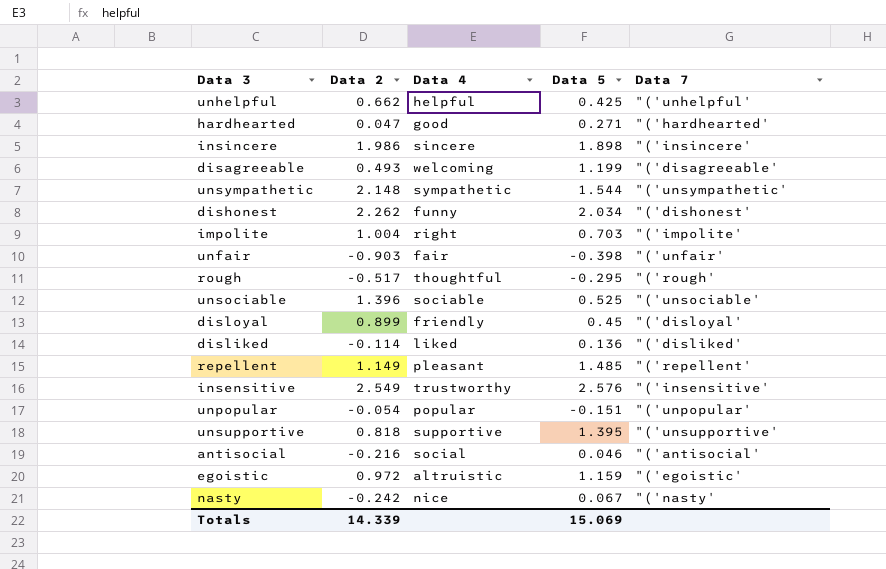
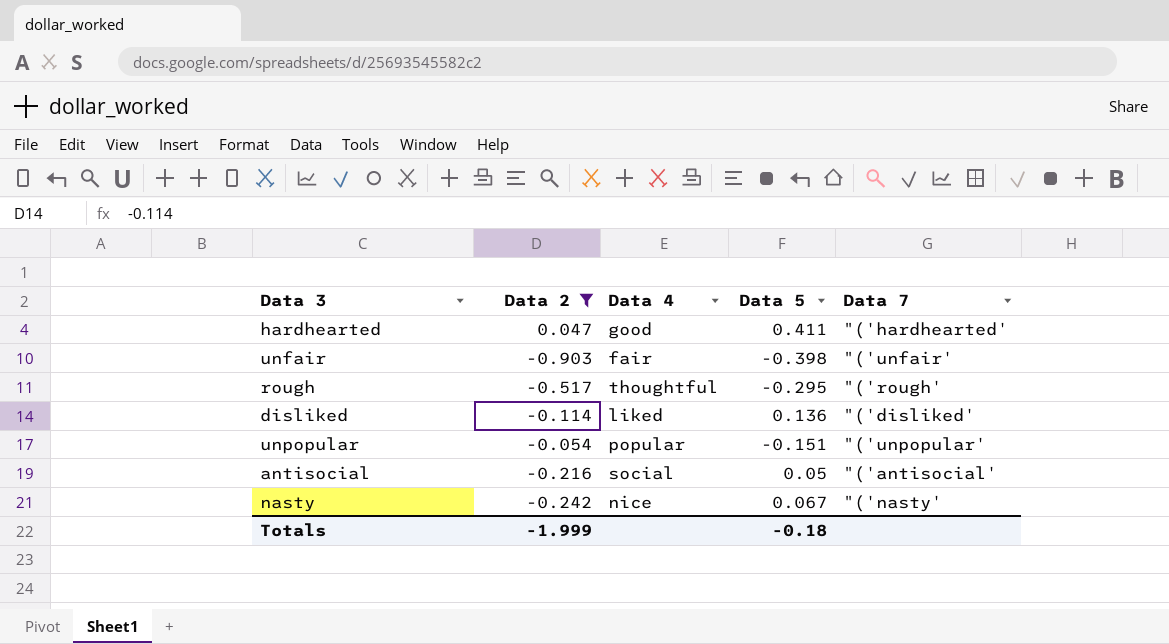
filter: none -> Data 2 <= 0.047
hardhearted | Data 5: 0.271 -> 0.411
antisocial | Data 5: 0.046 -> 0.05
Totals | Data 2: 14.339 -> -1.999
Totals | Data 5: 15.069 -> -0.18

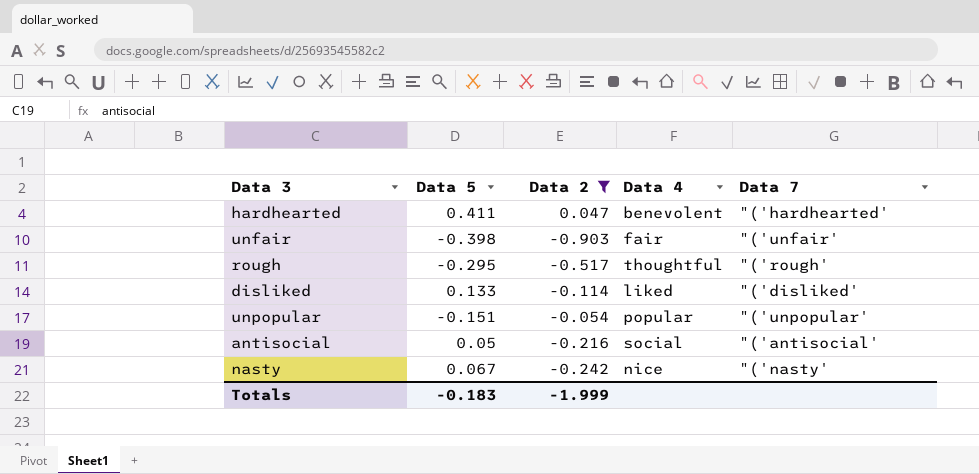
column Data 5 | position: 4 -> 2
hardhearted | Data 4: good -> benevolent
disliked | Data 5: 0.136 -> 0.133
Totals | Data 5: -0.18 -> -0.183

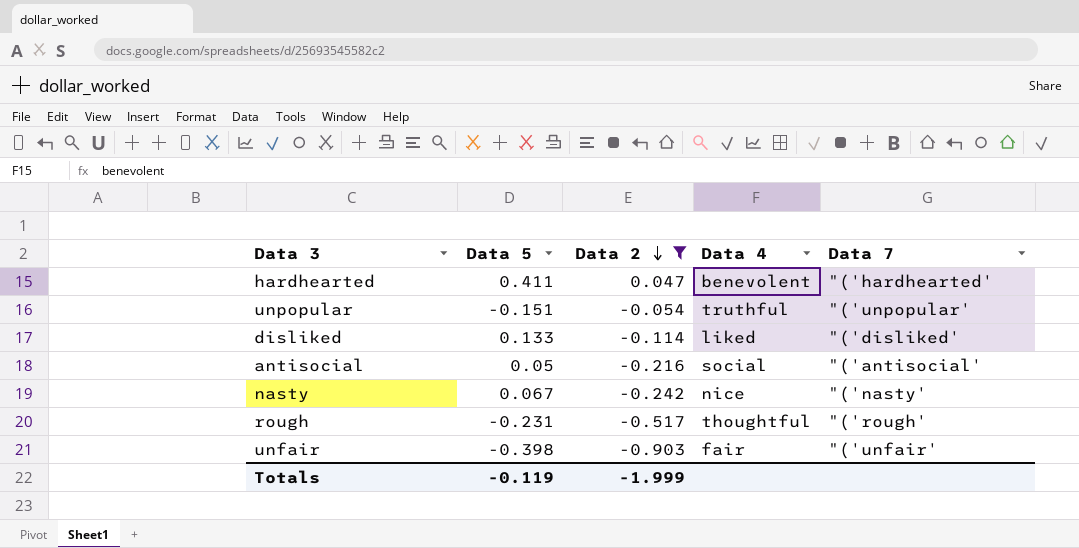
row order: none -> Data 2 descending
unpopular | Data 4: popular -> truthful
rough | Data 5: -0.295 -> -0.231
Totals | Data 5: -0.183 -> -0.119

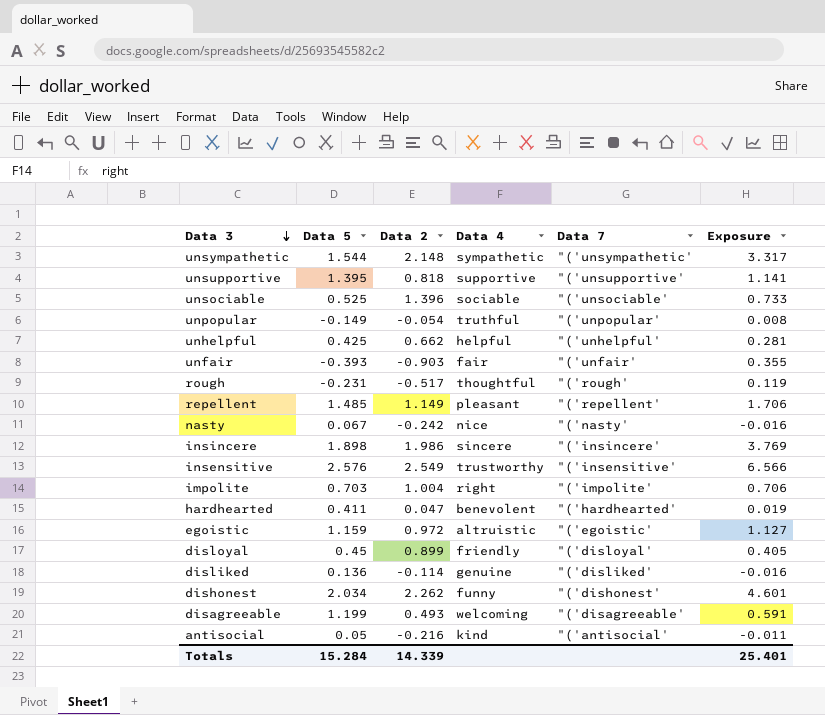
filter: Data 2 <= 0.047 -> none
row order: Data 2 descending -> Data 3 descending
column Exposure | formula: none -> [Data 5] * [Data 2]
unpopular | Data 5: -0.151 -> -0.149
unfair | Data 5: -0.398 -> -0.393
disliked | Data 5: 0.133 -> 0.136
disliked | Data 4: liked -> genuine
antisocial | Data 4: social -> kind
Totals | Data 5: -0.119 -> 15.284
Totals | Data 2: -1.999 -> 14.339

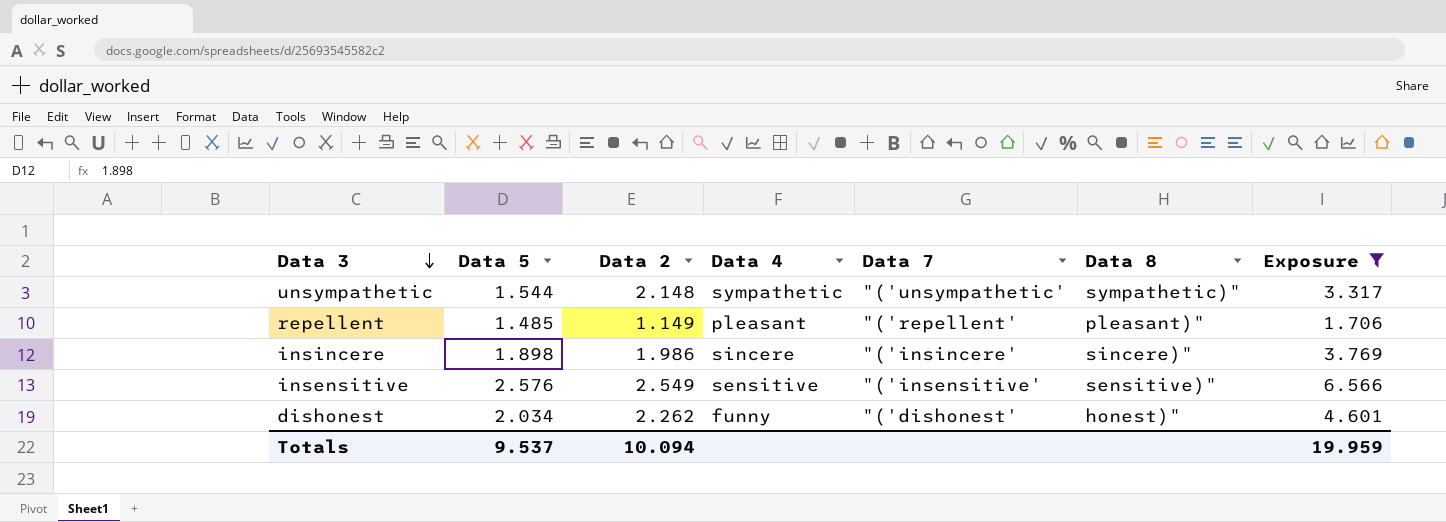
filter: none -> Exposure >= 1.706
column Data 8 | position: none -> 6
insensitive | Data 4: trustworthy -> sensitive
Totals | Data 5: 15.284 -> 9.537
Totals | Data 2: 14.339 -> 10.094
Totals | Exposure: 25.401 -> 19.959

